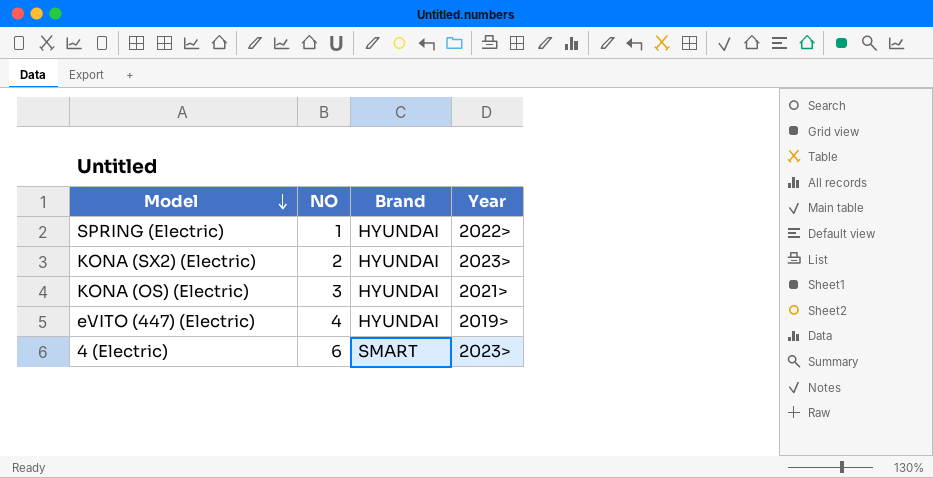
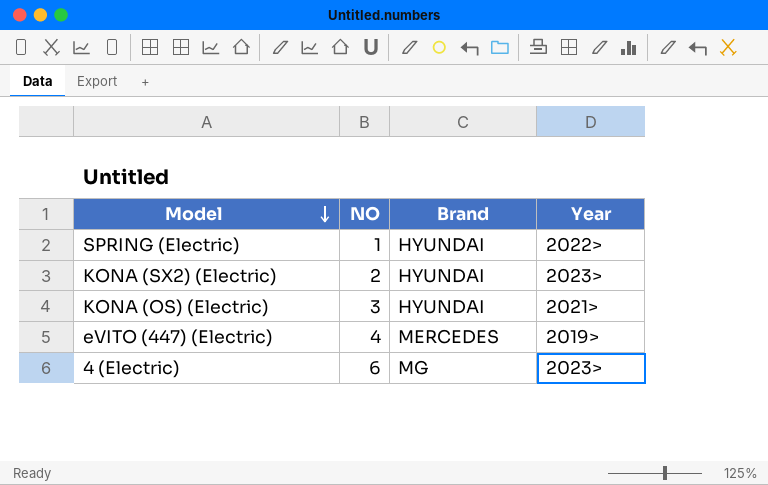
eVITO (447) (Electric) | Brand: HYUNDAI -> MERCEDES
4 (Electric) | Brand: SMART -> MG

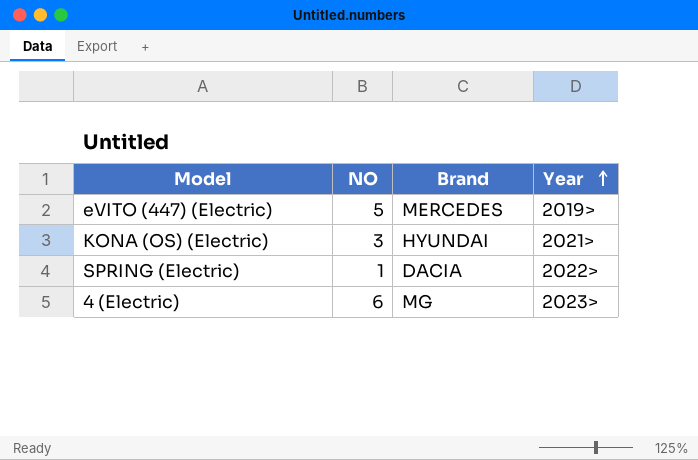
row order: Model descending -> Year ascending
row KONA (SX2) (Electric): 2 | HYUNDAI | 2023> -> none
eVITO (447) (Electric) | NO: 4 -> 5
SPRING (Electric) | Brand: HYUNDAI -> DACIA

